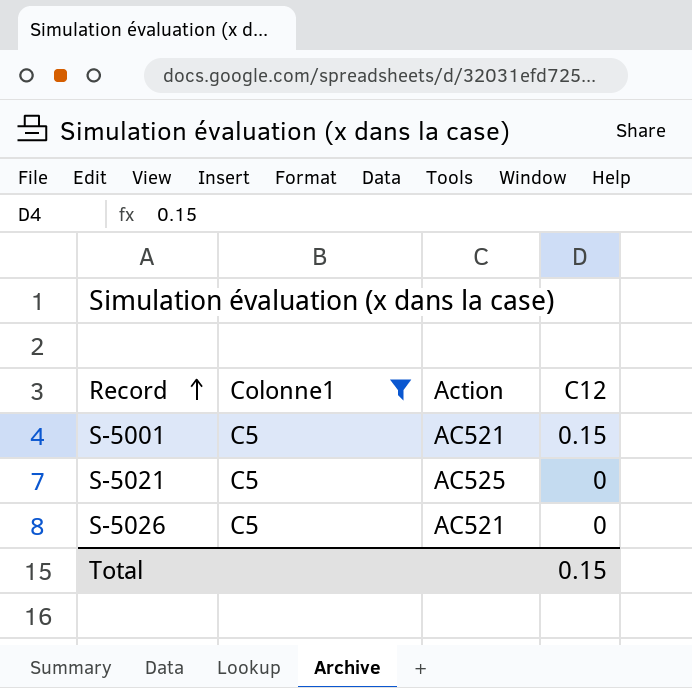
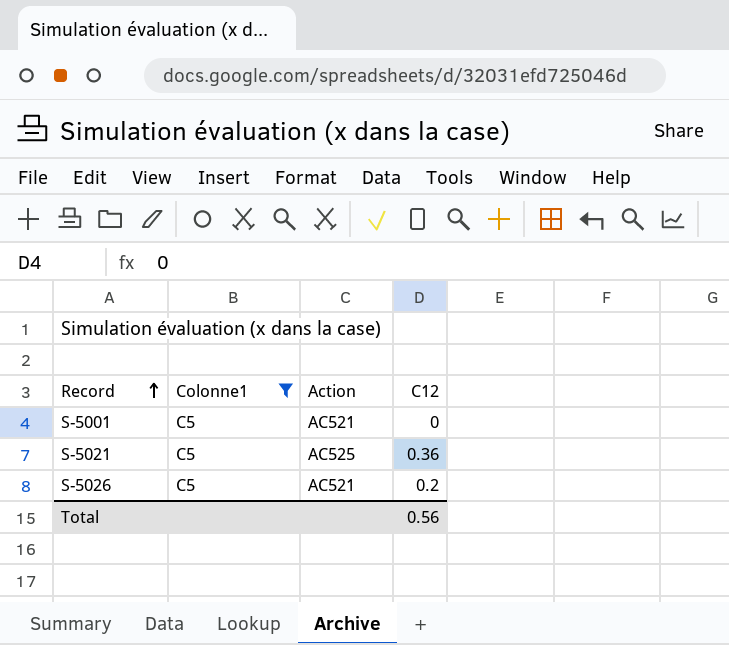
S-5001 | C12: 0.15 -> 0
S-5021 | C12: 0 -> 0.36
S-5026 | C12: 0 -> 0.2
Total | C12: 0.15 -> 0.56

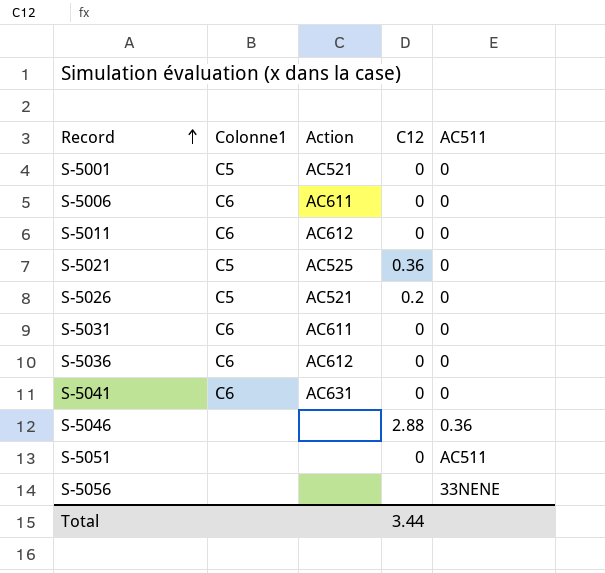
filter: Colonne1 = C5 -> none
column AC511 | position: none -> 5
Total | C12: 0.56 -> 3.44

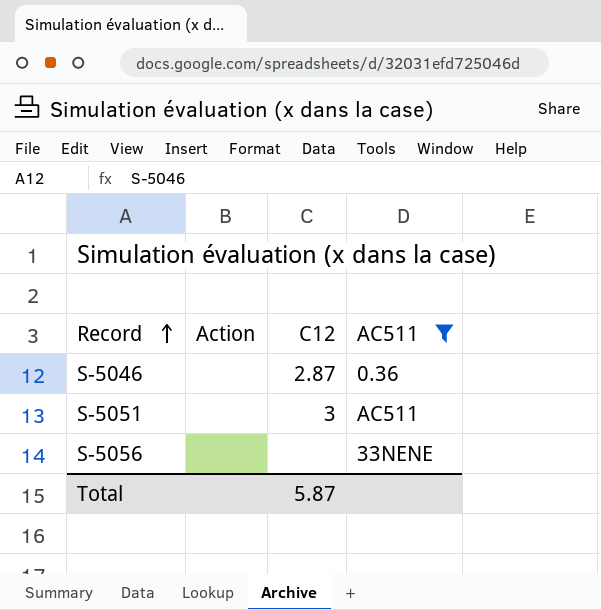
filter: none -> AC511 != 0
column Colonne1 | position: 2 -> none
S-5046 | C12: 2.88 -> 2.87
S-5051 | C12: 0 -> 3
Total | C12: 3.44 -> 5.87

